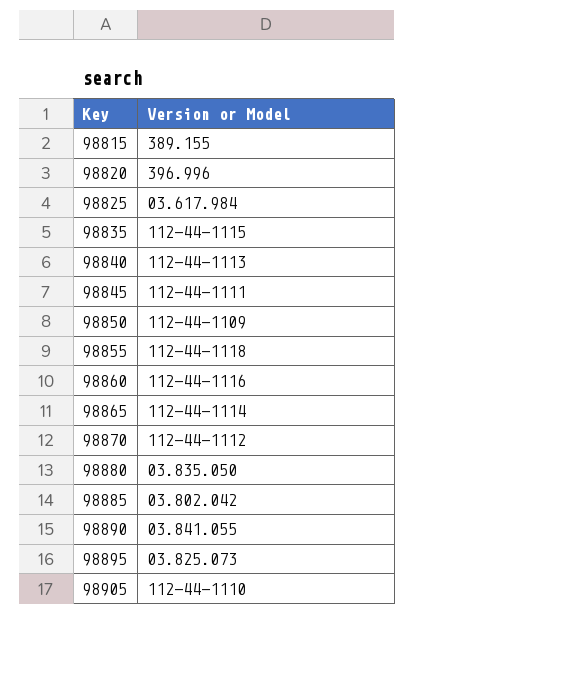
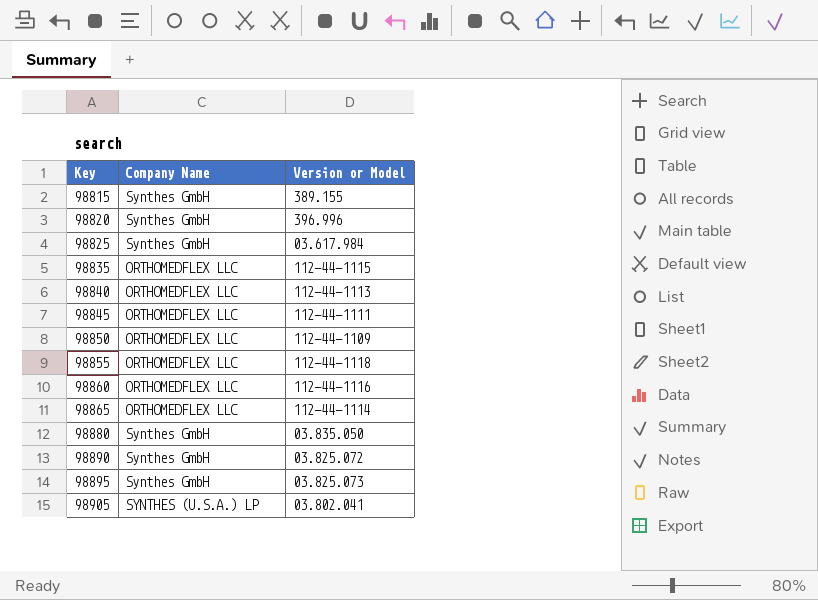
column Company Name | position: none -> 2
row 98870: 112-44-1112 -> none
row 98885: 03.802.042 -> none
98890 | Version or Model: 03.841.055 -> 03.825.072
98905 | Version or Model: 112-44-1110 -> 03.802.041

